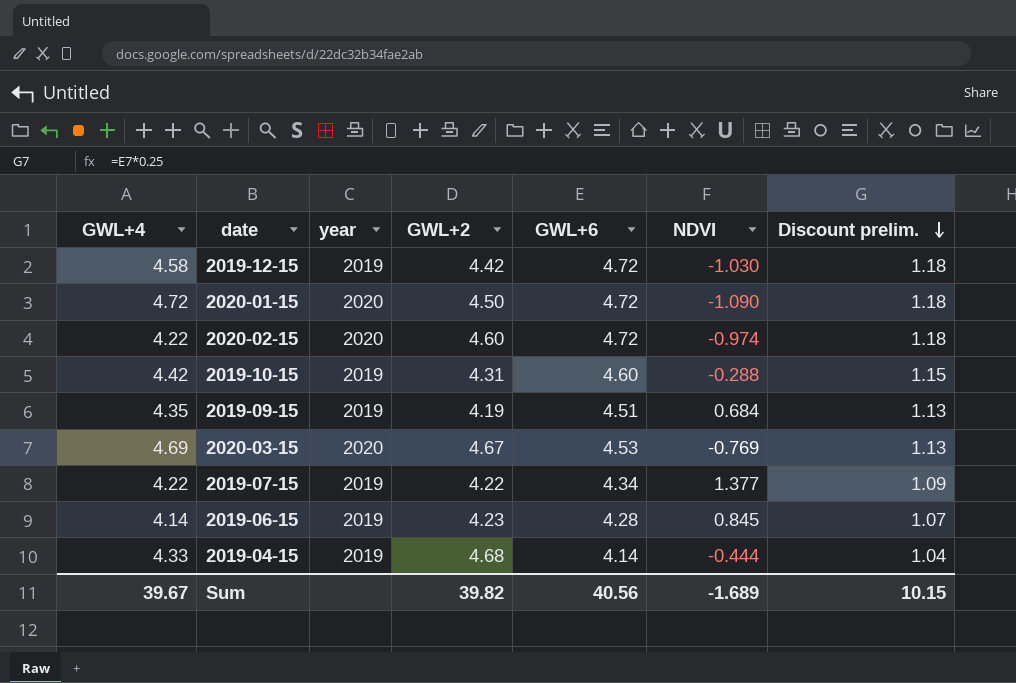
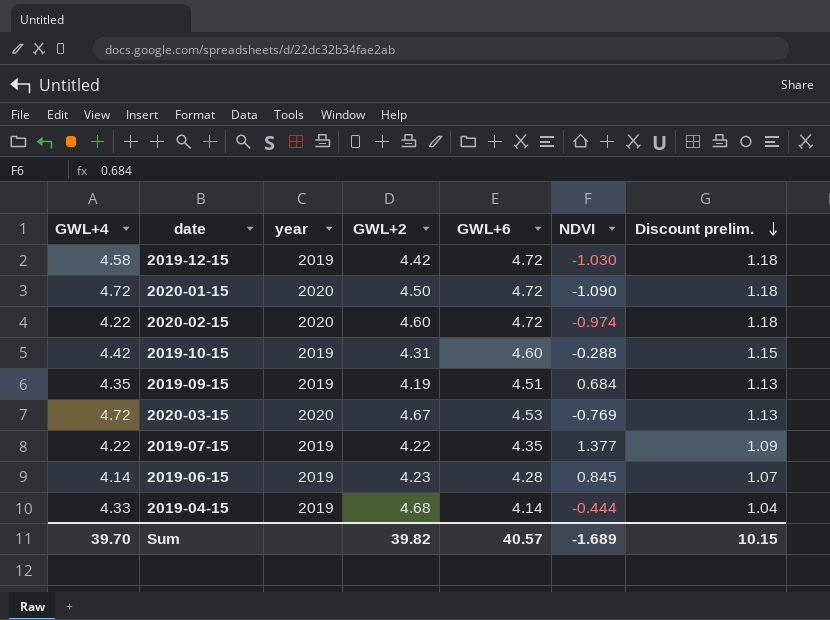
2020-03-15 | GWL+4: 4.69 -> 4.72
2019-07-15 | GWL+6: 4.34 -> 4.35
Sum | GWL+4: 39.67 -> 39.70
Sum | GWL+6: 40.56 -> 40.57

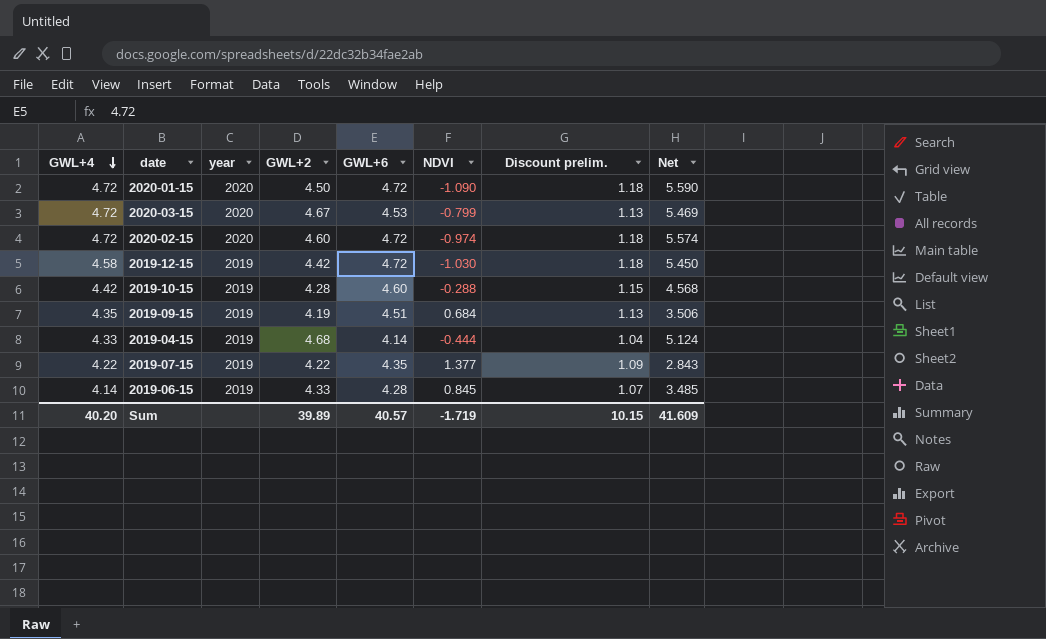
row order: Discount prelim. descending -> GWL+4 descending
column Net | formula: none -> [GWL+2] - [NDVI]
2020-03-15 | NDVI: -0.769 -> -0.799
2020-02-15 | GWL+4: 4.22 -> 4.72
2019-10-15 | GWL+2: 4.31 -> 4.28
2019-06-15 | GWL+2: 4.23 -> 4.33
Sum | GWL+4: 39.70 -> 40.20
Sum | GWL+2: 39.82 -> 39.89
Sum | NDVI: -1.689 -> -1.719

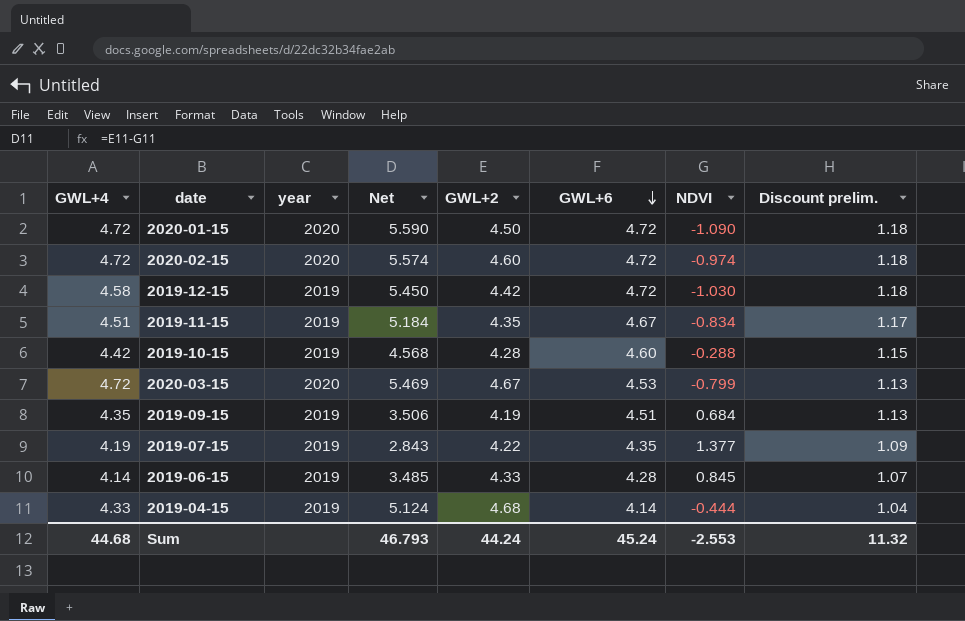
row order: GWL+4 descending -> GWL+6 descending
column Net | position: 8 -> 4
row 2019-11-15: none -> 4.51 | 2019 | 5.184 | 4.35 | 4.67 | -0.834 | 1.17
2019-07-15 | GWL+4: 4.22 -> 4.19
Sum | GWL+4: 40.20 -> 44.68
Sum | Net: 41.609 -> 46.793
Sum | GWL+2: 39.89 -> 44.24
Sum | GWL+6: 40.57 -> 45.24
Sum | NDVI: -1.719 -> -2.553
Sum | Discount prelim.: 10.15 -> 11.32

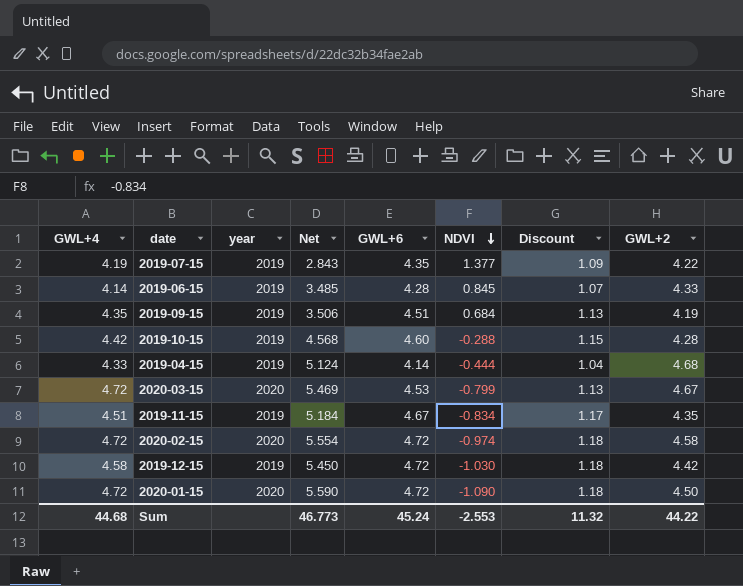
row order: GWL+6 descending -> NDVI descending
column name: Discount prelim. -> Discount
column GWL+2 | position: 5 -> 8
2020-02-15 | Net: 5.574 -> 5.554
2020-02-15 | GWL+2: 4.60 -> 4.58
Sum | Net: 46.793 -> 46.773
Sum | GWL+2: 44.24 -> 44.22

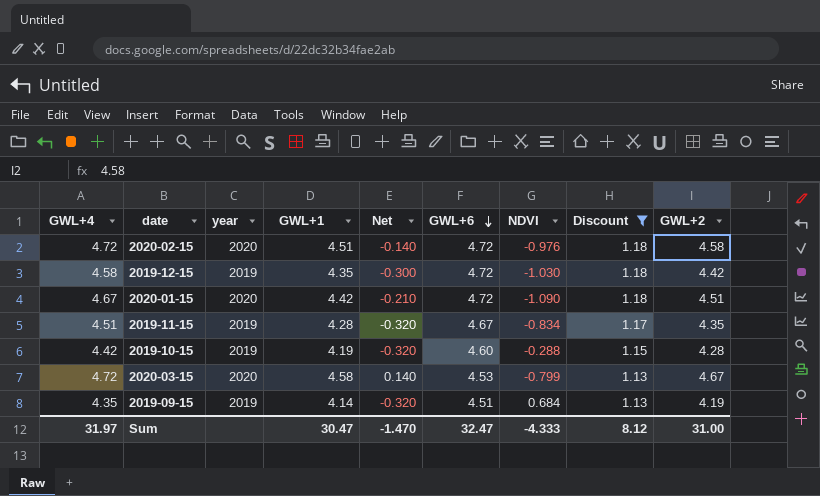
filter: none -> Discount >= 1.13
row order: NDVI descending -> GWL+6 descending
column GWL+1 | position: none -> 4
column Net | formula: [GWL+2] - [NDVI] -> [GWL+2] - [GWL+6]
2020-02-15 | NDVI: -0.974 -> -0.976
2020-01-15 | GWL+4: 4.72 -> 4.67
2020-01-15 | GWL+2: 4.50 -> 4.51
Sum | GWL+4: 44.68 -> 31.97
Sum | Net: 46.773 -> -1.470
Sum | GWL+6: 45.24 -> 32.47
Sum | NDVI: -2.553 -> -4.333
Sum | Discount: 11.32 -> 8.12
Sum | GWL+2: 44.22 -> 31.00

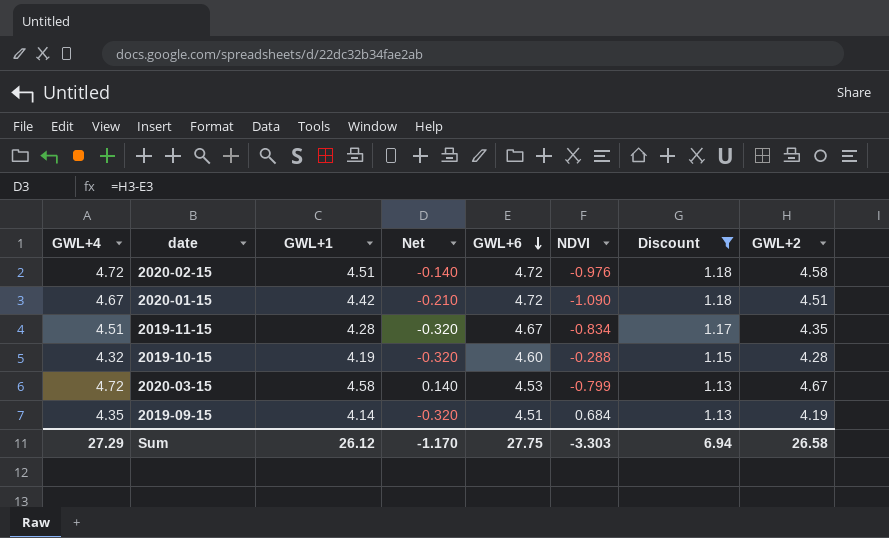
column year | position: 3 -> none
row 2019-12-15: 4.58 | 2019 | 4.35 | -0.300 | 4.72 | -1.030 | 1.18 | 4.42 -> none
2019-10-15 | GWL+4: 4.42 -> 4.32
Sum | GWL+4: 31.97 -> 27.29
Sum | GWL+1: 30.47 -> 26.12
Sum | Net: -1.470 -> -1.170
Sum | GWL+6: 32.47 -> 27.75
Sum | NDVI: -4.333 -> -3.303
Sum | Discount: 8.12 -> 6.94
Sum | GWL+2: 31.00 -> 26.58

